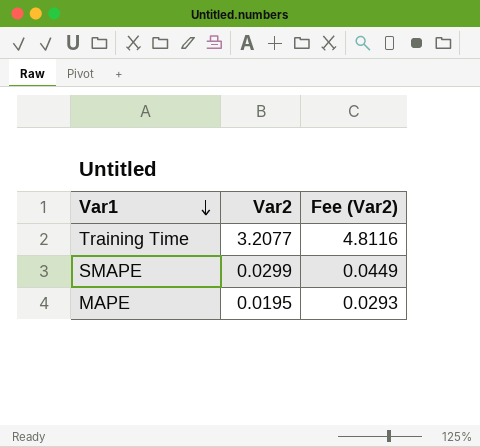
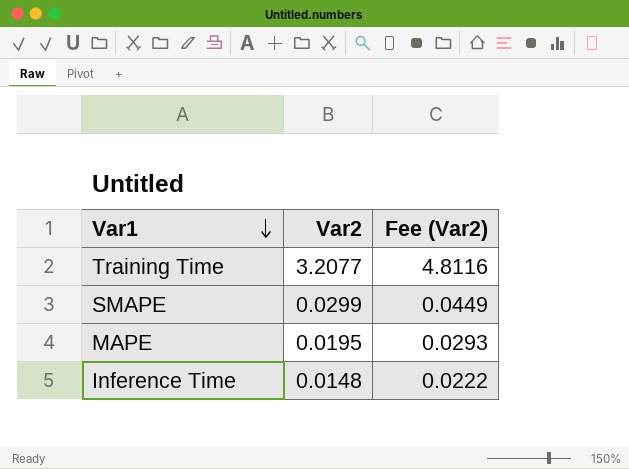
row Inference Time: none -> 0.0148 | 0.0222

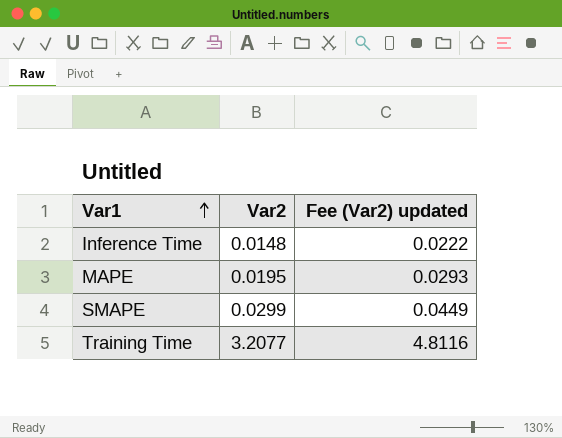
row order: Var1 descending -> Var1 ascending
column name: Fee (Var2) -> Fee (Var2) updated

